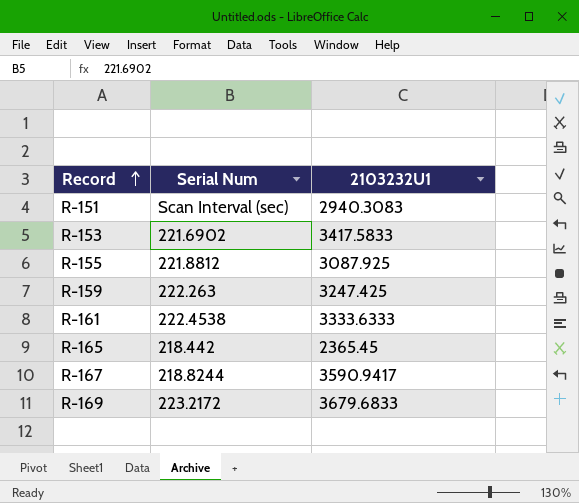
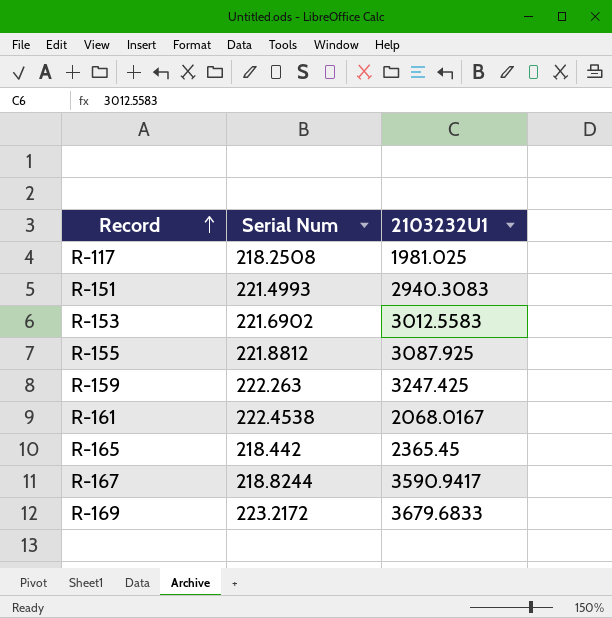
row R-117: none -> 218.2508 | 1981.025
R-151 | Serial Num: Scan Interval (sec) -> 221.4993
R-153 | 2103232U1: 3417.5833 -> 3012.5583
R-161 | 2103232U1: 3333.6333 -> 2068.0167

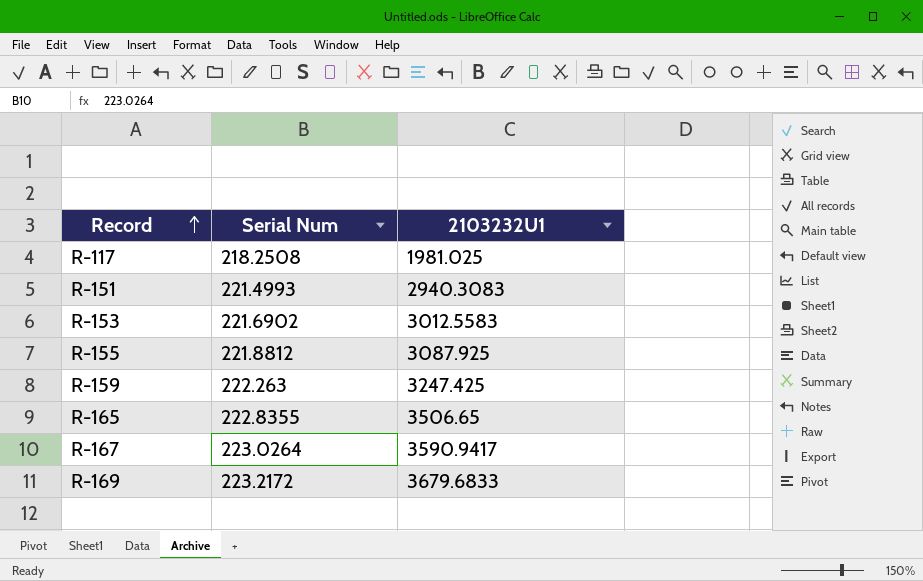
row R-161: 222.4538 | 2068.0167 -> none
R-165 | Serial Num: 218.442 -> 222.8355
R-165 | 2103232U1: 2365.45 -> 3506.65
R-167 | Serial Num: 218.8244 -> 223.0264

